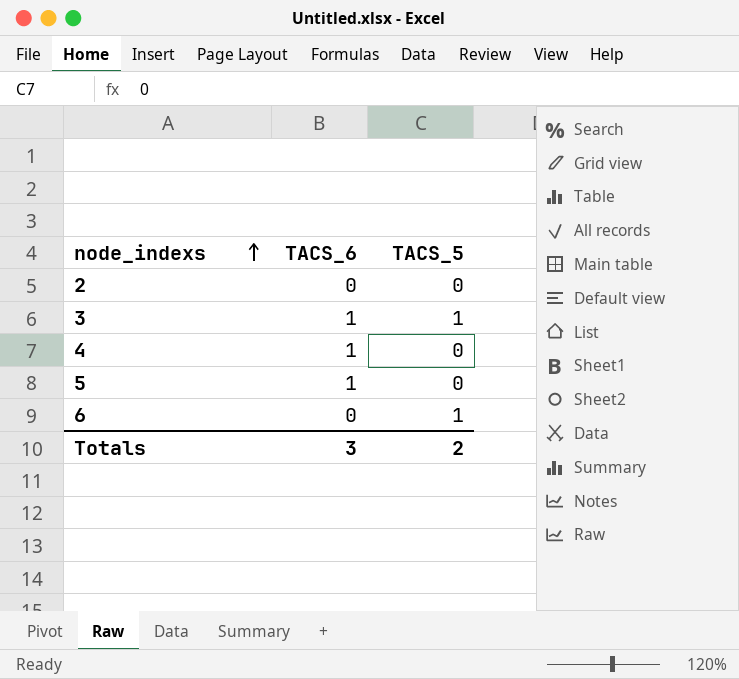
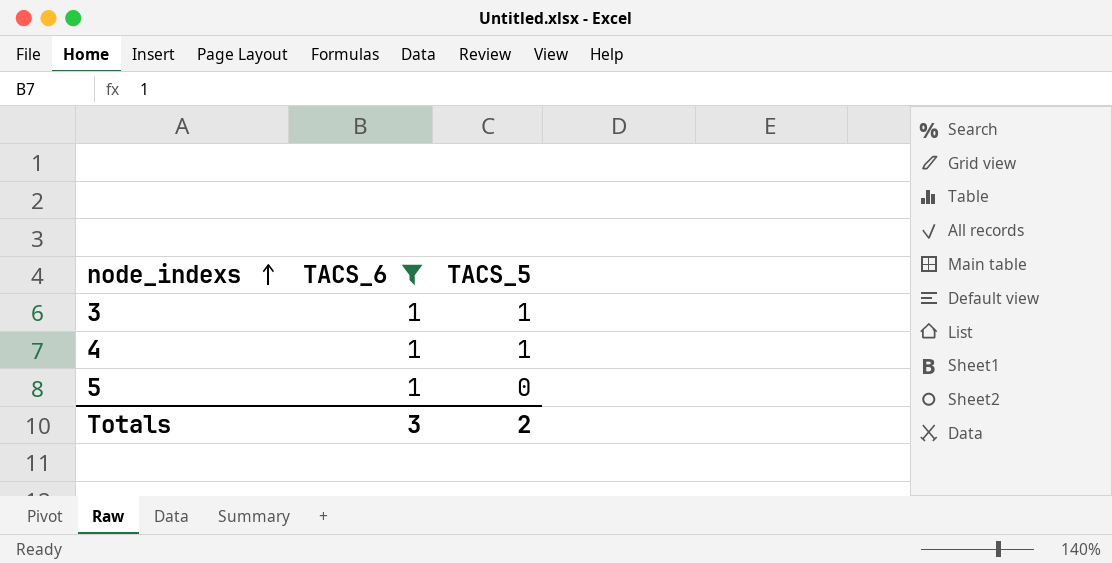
filter: none -> TACS_6 = 1
4 | TACS_5: 0 -> 1

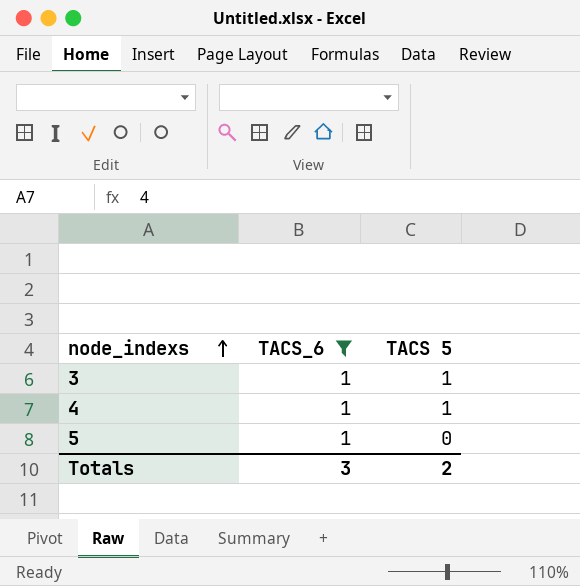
column name: TACS_5 -> TACS 5

